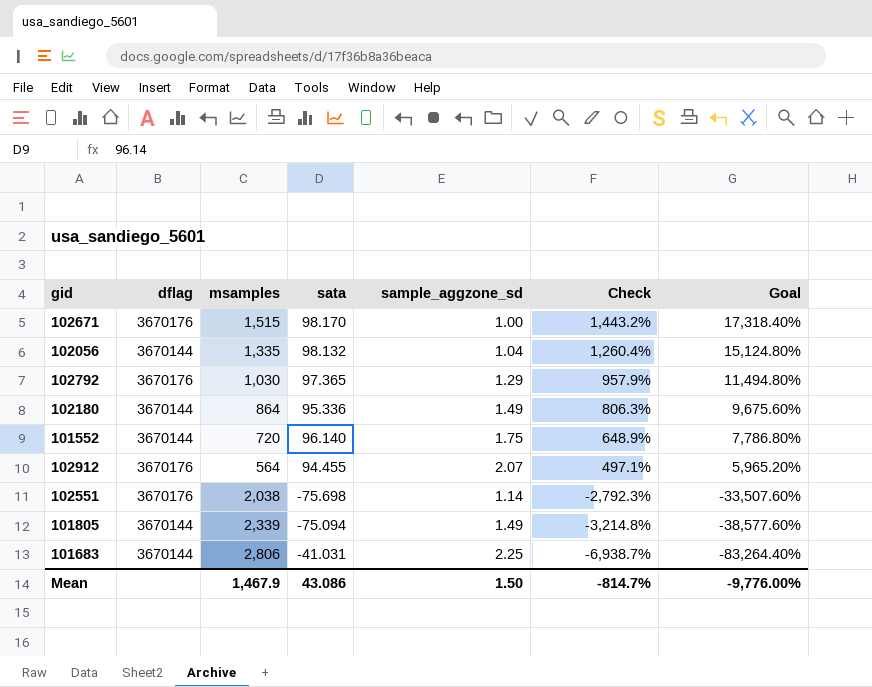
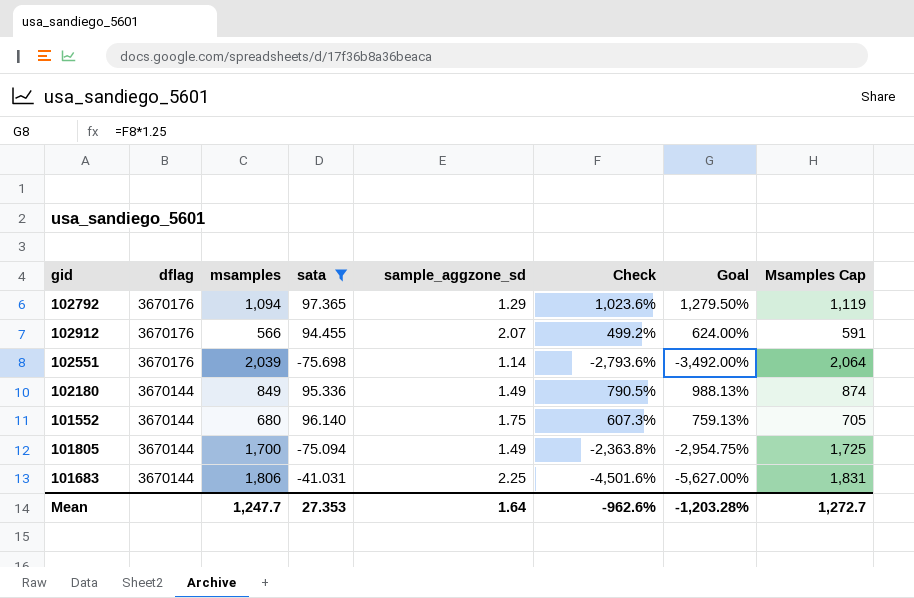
filter: none -> sata <= 97.365
row order: Check descending -> dflag descending
column Goal | formula: [Check] * 12 -> [Check] * 1.25
column Msamples Cap | formula: none -> [msamples] + 25
102792 | msamples: 1,030 -> 1,094
102792 | Check: 957.9% -> 1,023.6%
102912 | msamples: 564 -> 566
102912 | Check: 497.1% -> 499.2%
102551 | msamples: 2,038 -> 2,039
102551 | Check: -2,792.3% -> -2,793.6%
102180 | msamples: 864 -> 849
102180 | Check: 806.3% -> 790.5%
101552 | msamples: 720 -> 680
101552 | Check: 648.9% -> 607.3%
101805 | msamples: 2,339 -> 1,700
101805 | Check: -3,214.8% -> -2,363.8%
101683 | msamples: 2,806 -> 1,806
101683 | Check: -6,938.7% -> -4,501.6%
Mean | msamples: 1,467.9 -> 1,247.7
Mean | sata: 43.086 -> 27.353
Mean | sample_aggzone_sd: 1.50 -> 1.64
Mean | Check: -814.7% -> -962.6%
Mean | Goal: -9,776.00% -> -1,203.28%

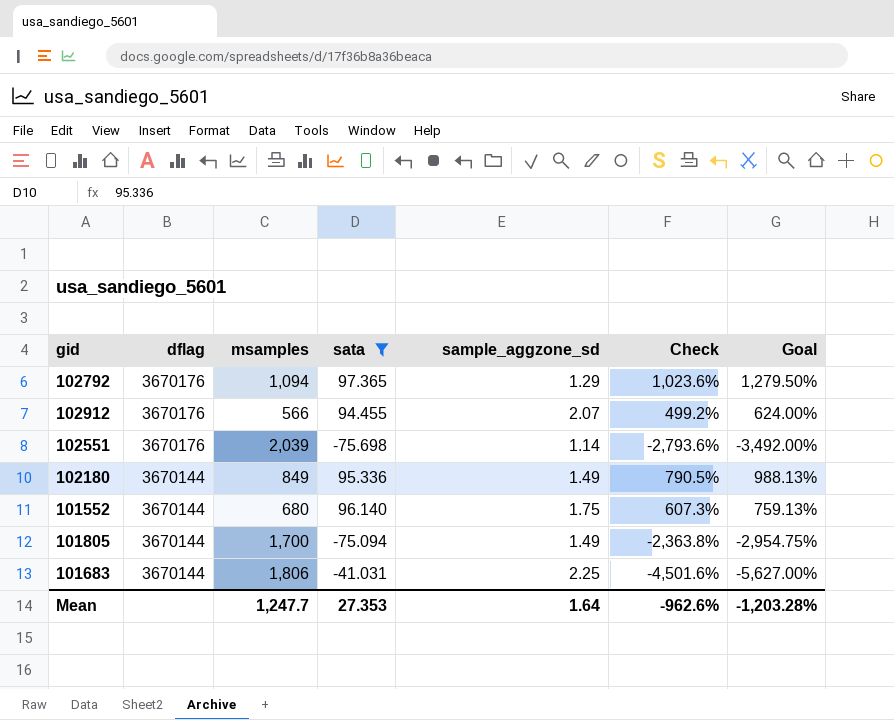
column Msamples Cap | formula: [msamples] + 25 -> none

